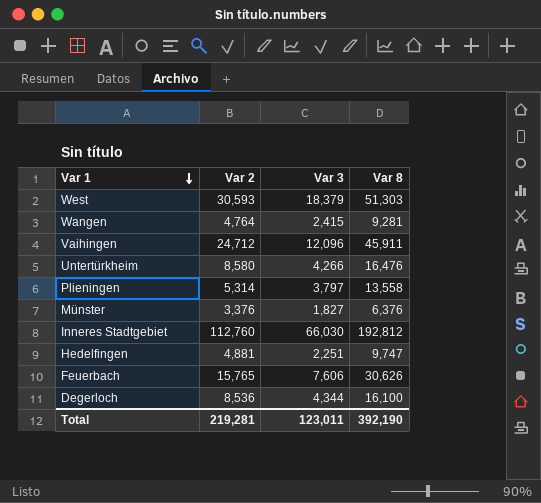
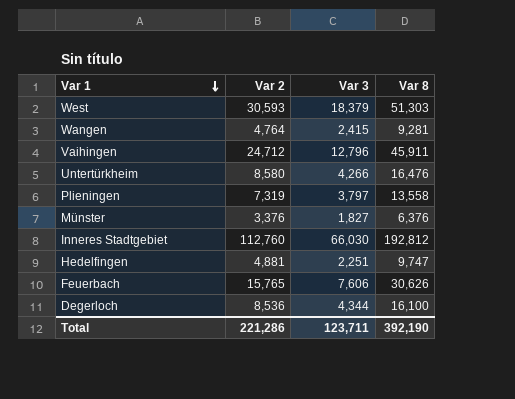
Vaihingen | Var 3: 12,096 -> 12,796
Plieningen | Var 2: 5,314 -> 7,319
Total | Var 2: 219,281 -> 221,286
Total | Var 3: 123,011 -> 123,711

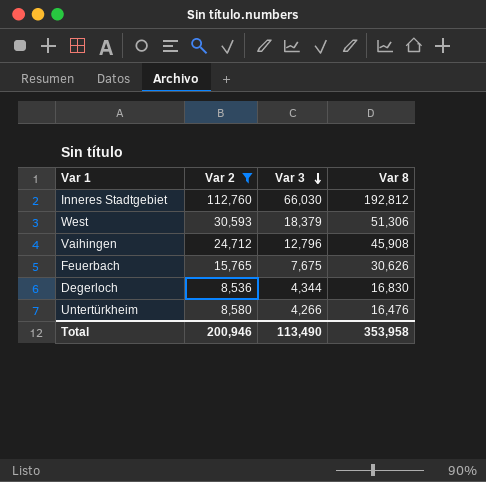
filter: none -> Var 2 >= 8,536
row order: Var 1 descending -> Var 3 descending
West | Var 8: 51,303 -> 51,306
Vaihingen | Var 8: 45,911 -> 45,908
Feuerbach | Var 3: 7,606 -> 7,675
Degerloch | Var 8: 16,100 -> 16,830
Total | Var 2: 221,286 -> 200,946
Total | Var 3: 123,711 -> 113,490
Total | Var 8: 392,190 -> 353,958

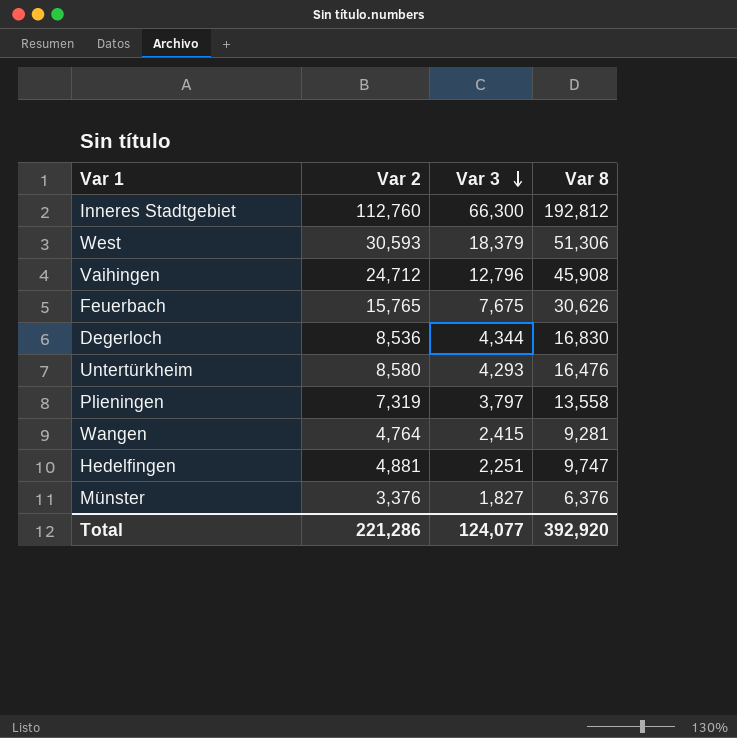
filter: Var 2 >= 8,536 -> none
Inneres Stadtgebiet | Var 3: 66,030 -> 66,300
Untertürkheim | Var 3: 4,266 -> 4,293
Total | Var 2: 200,946 -> 221,286
Total | Var 3: 113,490 -> 124,077
Total | Var 8: 353,958 -> 392,920

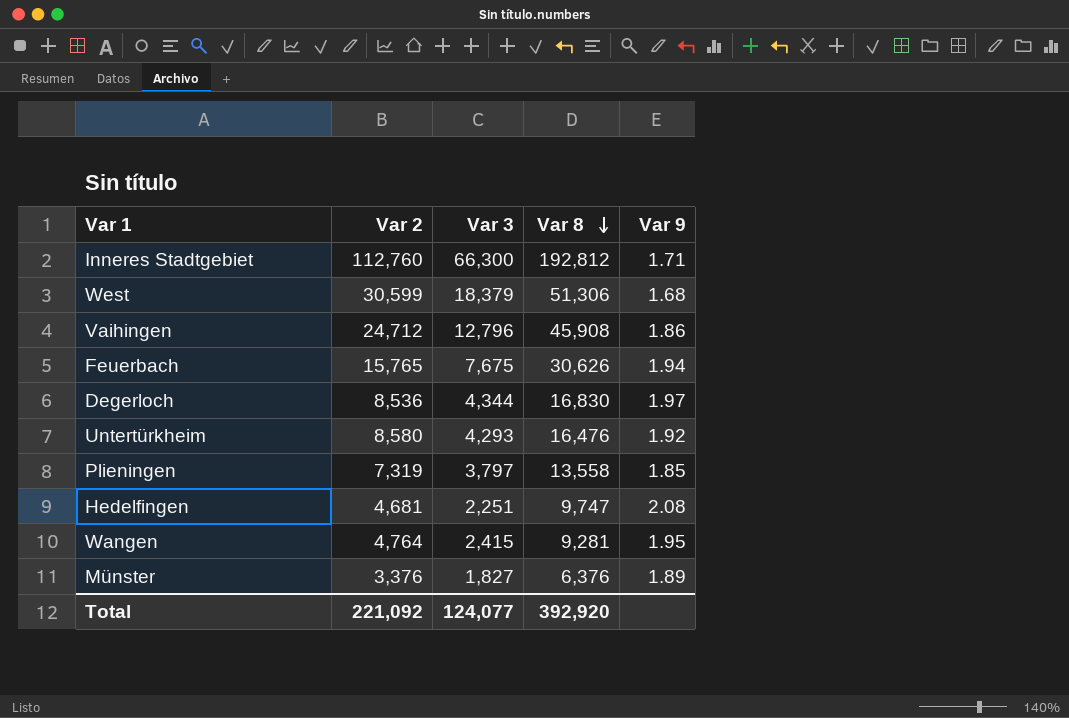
row order: Var 3 descending -> Var 8 descending
column Var 9 | formula: none -> [Var 8] / [Var 2]
West | Var 2: 30,593 -> 30,599
Hedelfingen | Var 2: 4,881 -> 4,681
Total | Var 2: 221,286 -> 221,092

